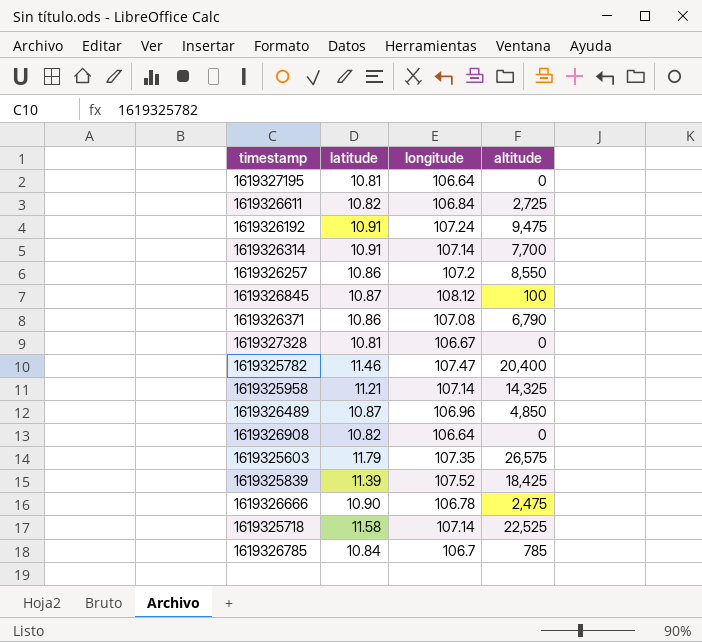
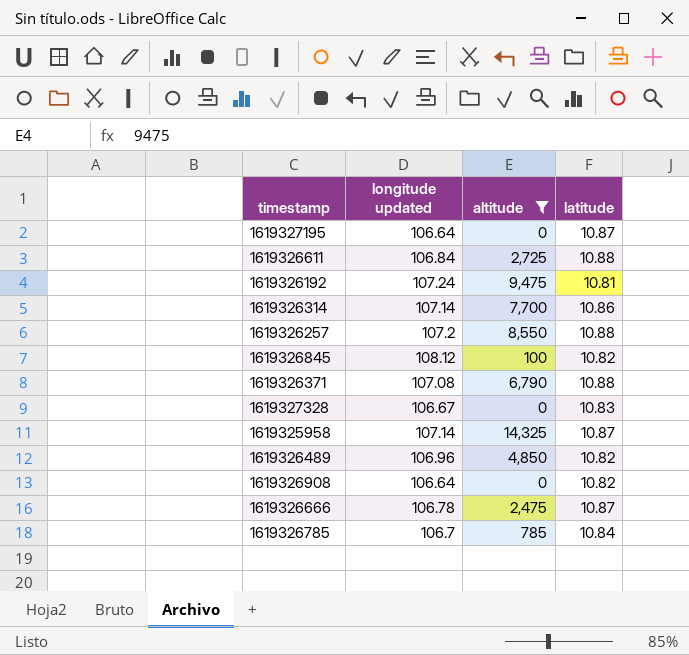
filter: none -> altitude <= 14,325
column name: longitude -> longitude updated
column latitude | position: 2 -> 4
1619327195 | latitude: 10.81 -> 10.87
1619326611 | latitude: 10.82 -> 10.88
1619326192 | latitude: 10.91 -> 10.81
1619326314 | latitude: 10.91 -> 10.86
1619326257 | latitude: 10.86 -> 10.88
1619326845 | latitude: 10.87 -> 10.82
1619326371 | latitude: 10.86 -> 10.88
1619327328 | latitude: 10.81 -> 10.83
1619325958 | latitude: 11.21 -> 10.87
1619326489 | latitude: 10.87 -> 10.82
1619326666 | latitude: 10.90 -> 10.87

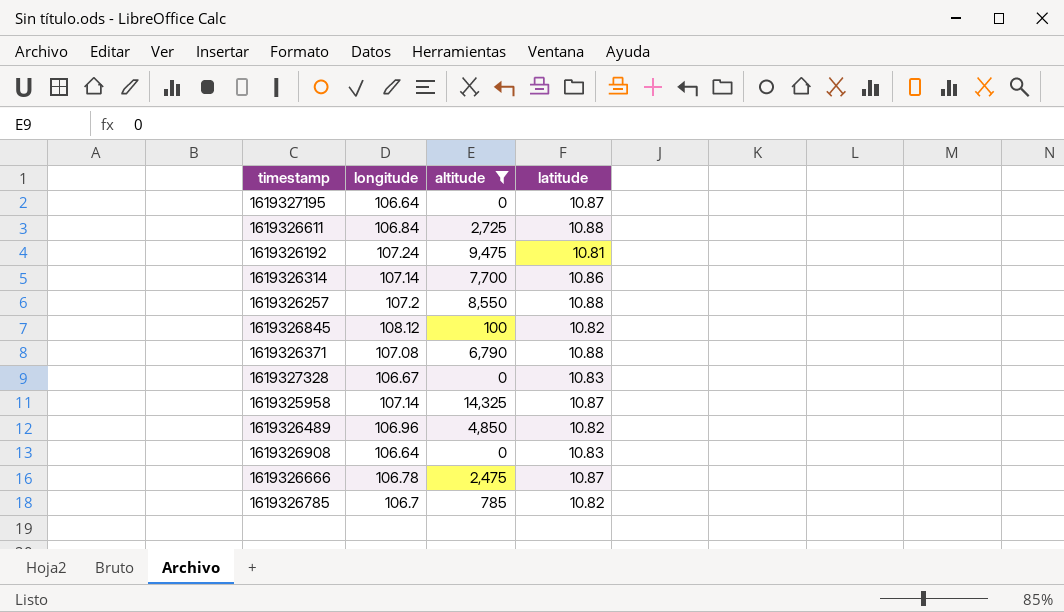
column name: longitude updated -> longitude
1619326908 | latitude: 10.82 -> 10.83
1619326785 | latitude: 10.84 -> 10.82

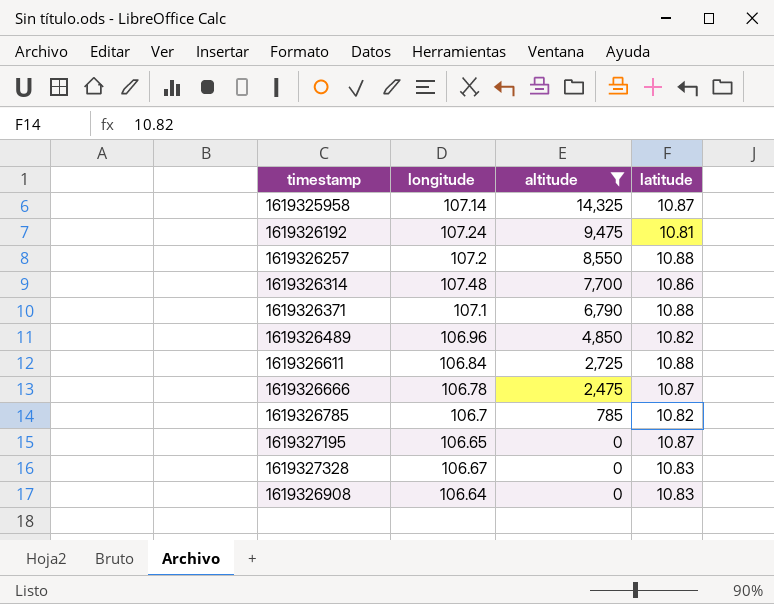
row order: none -> altitude descending
row 1619326845: 108.12 | 100 | 10.82 -> none
1619326314 | longitude: 107.14 -> 107.48
1619326371 | longitude: 107.08 -> 107.1
1619327195 | longitude: 106.64 -> 106.65

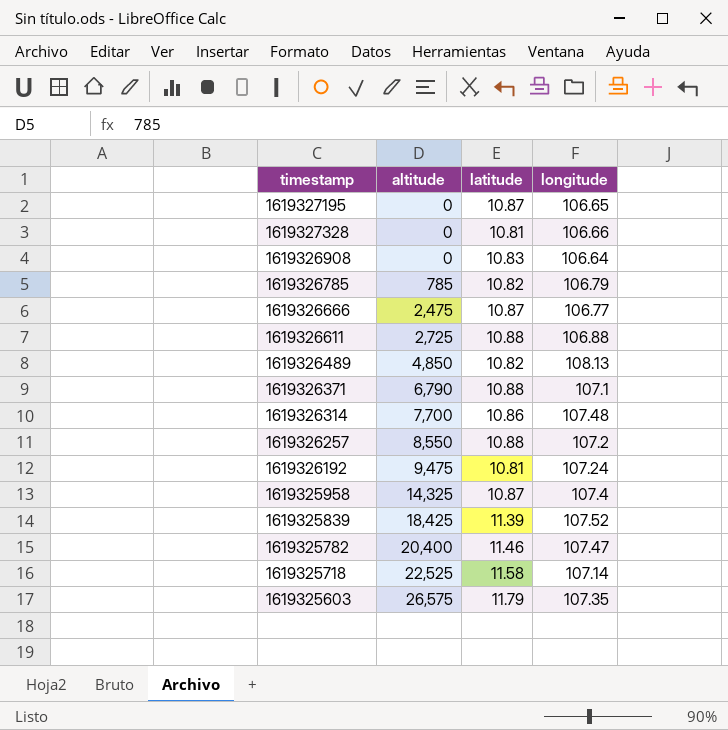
filter: altitude <= 14,325 -> none
row order: altitude descending -> altitude ascending
column longitude | position: 2 -> 4
1619327328 | latitude: 10.83 -> 10.81
1619327328 | longitude: 106.67 -> 106.66
1619326785 | longitude: 106.7 -> 106.79
1619326666 | longitude: 106.78 -> 106.77
1619326611 | longitude: 106.84 -> 106.88
1619326489 | longitude: 106.96 -> 108.13
1619325958 | longitude: 107.14 -> 107.4

